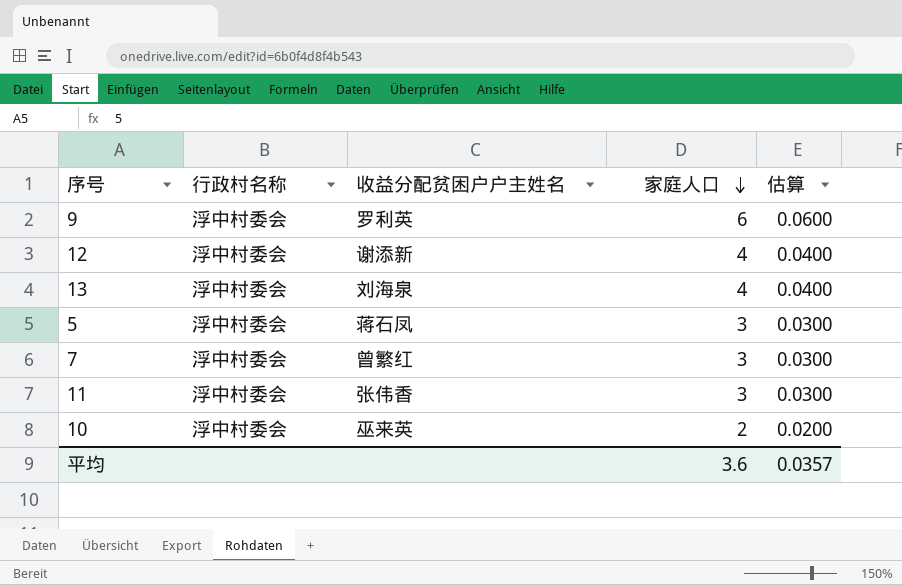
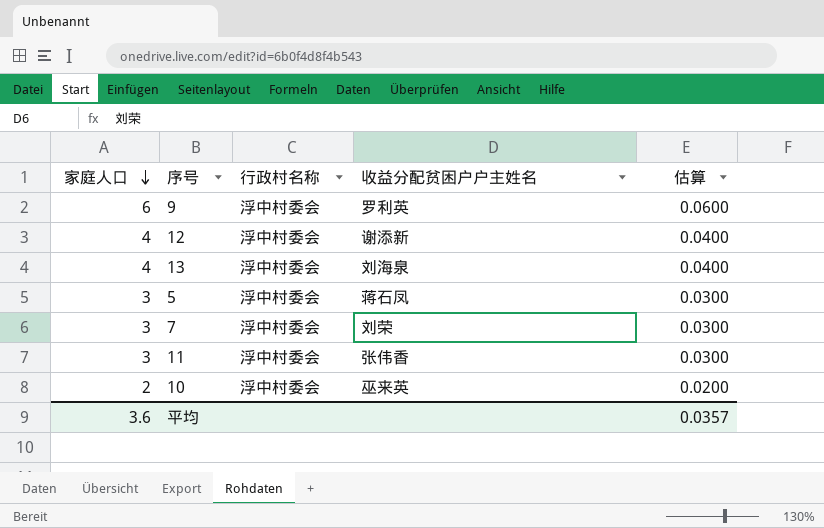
column 家庭人口 | position: 4 -> 1
7 | 收益分配贫困户户主姓名: 曾繁红 -> 刘荣

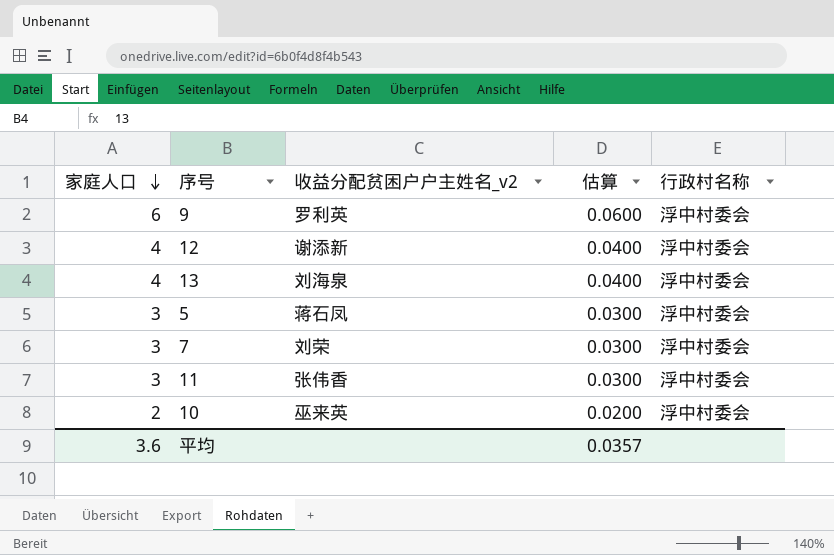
column name: 收益分配贫困户户主姓名 -> 收益分配贫困户户主姓名_v2
column 行政村名称 | position: 3 -> 5

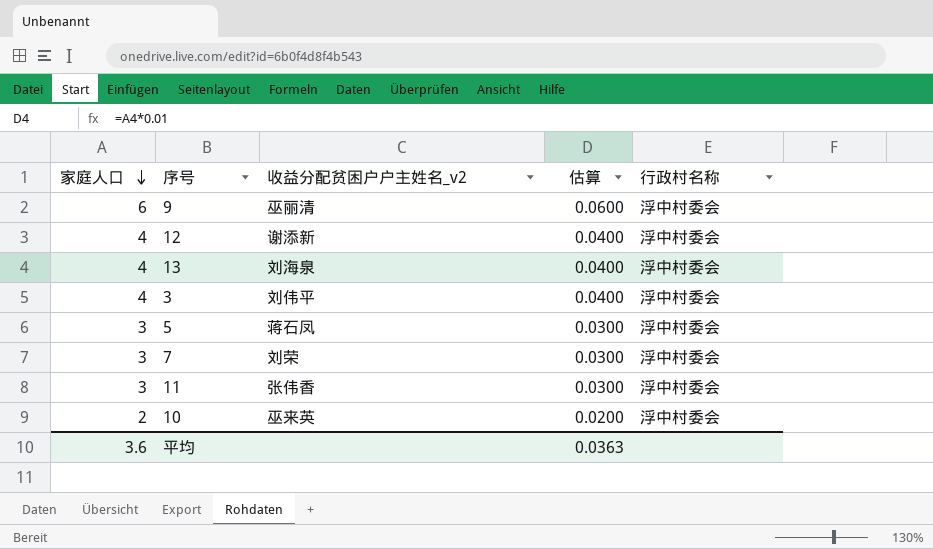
9 | 收益分配贫困户户主姓名_v2: 罗利英 -> 巫丽清
row 3: none -> 4 | 刘伟平 | 0.0400 | 浮中村委会
平均 | 估算: 0.0357 -> 0.0363

